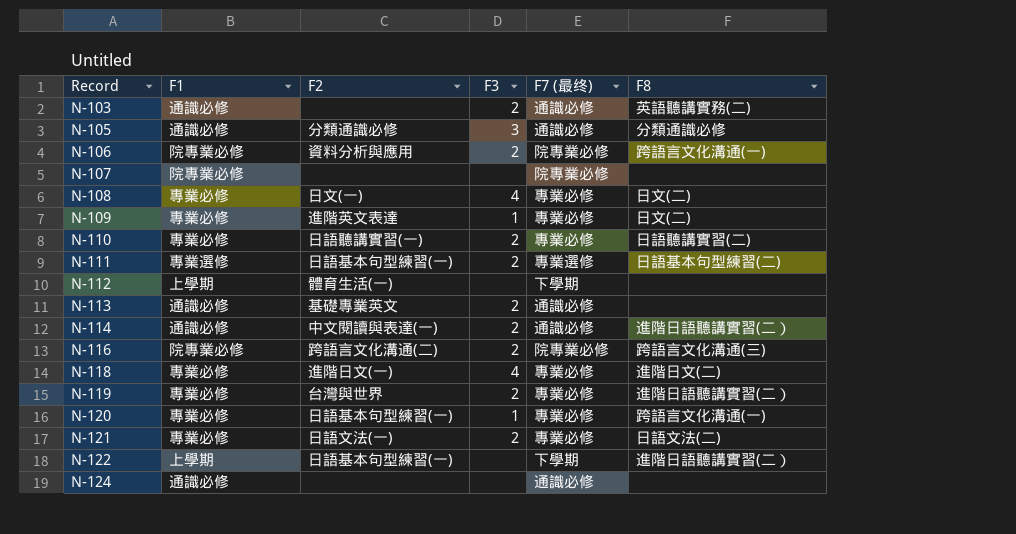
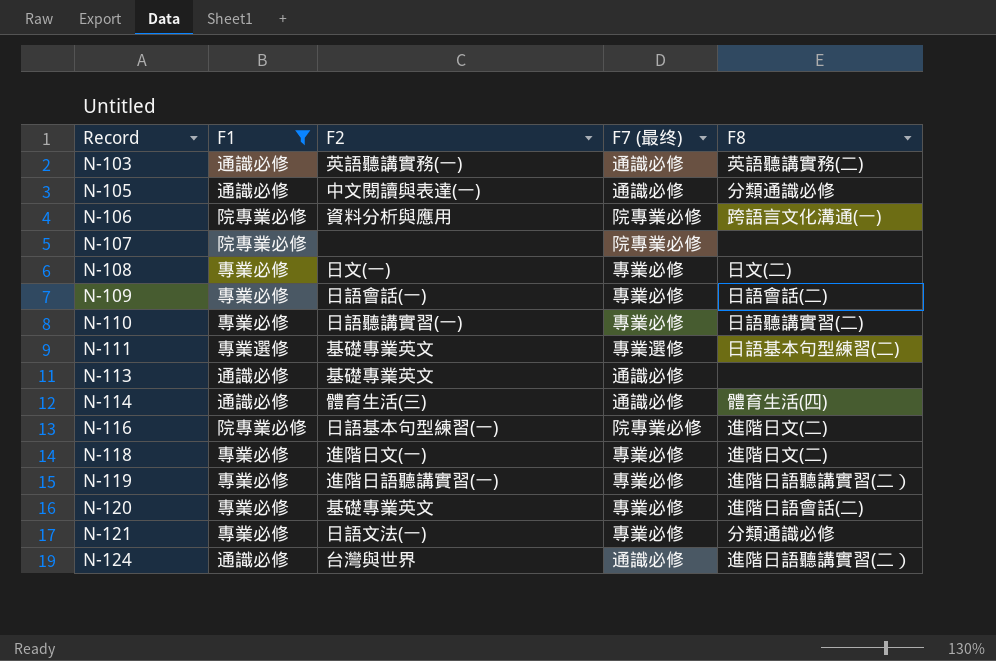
filter: none -> F1 != 上學期
column F3 | position: 4 -> none
N-103 | F2: none -> 英語聽講實務(一)
N-105 | F2: 分類通識必修 -> 中文閱讀與表達(一)
N-109 | F2: 進階英文表達 -> 日語會話(一)
N-109 | F8: 日文(二) -> 日語會話(二)
N-111 | F2: 日語基本句型練習(一) -> 基礎專業英文
N-114 | F2: 中文閱讀與表達(一) -> 體育生活(三)
N-114 | F8: 進階日語聽講實習(二） -> 體育生活(四)
N-116 | F2: 跨語言文化溝通(二) -> 日語基本句型練習(一)
N-116 | F8: 跨語言文化溝通(三) -> 進階日文(二)
N-119 | F2: 台灣與世界 -> 進階日語聽講實習(一)
N-120 | F2: 日語基本句型練習(一) -> 基礎專業英文
N-120 | F8: 跨語言文化溝通(一) -> 進階日語會話(二)
N-121 | F8: 日語文法(二) -> 分類通識必修
N-124 | F2: none -> 台灣與世界
N-124 | F8: none -> 進階日語聽講實習(二）

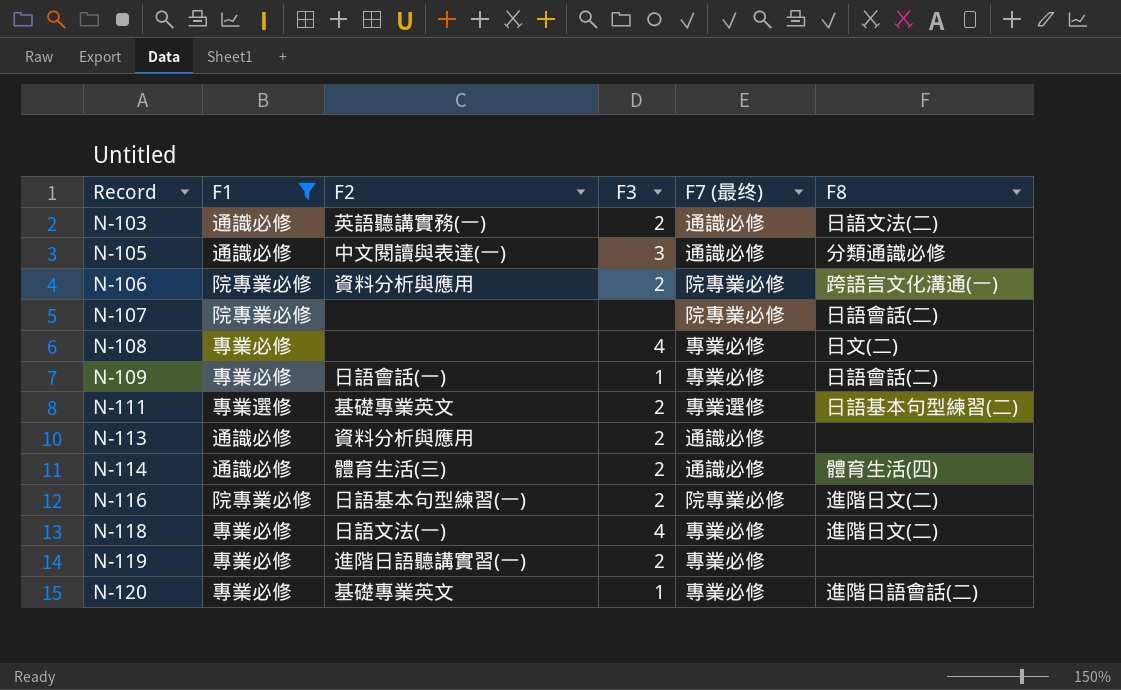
column F3 | position: none -> 4
row N-110: 專業必修 | 日語聽講實習(一) | 專業必修 | 日語聽講實習(二) -> none
row N-121: 專業必修 | 日語文法(一) | 專業必修 | 分類通識必修 -> none
row N-124: 通識必修 | 台灣與世界 | 通識必修 | 進階日語聽講實習(二） -> none
N-103 | F8: 英語聽講實務(二) -> 日語文法(二)
N-107 | F8: none -> 日語會話(二)
N-108 | F2: 日文(一) -> none
N-113 | F2: 基礎專業英文 -> 資料分析與應用
N-118 | F2: 進階日文(一) -> 日語文法(一)
N-119 | F8: 進階日語聽講實習(二） -> none

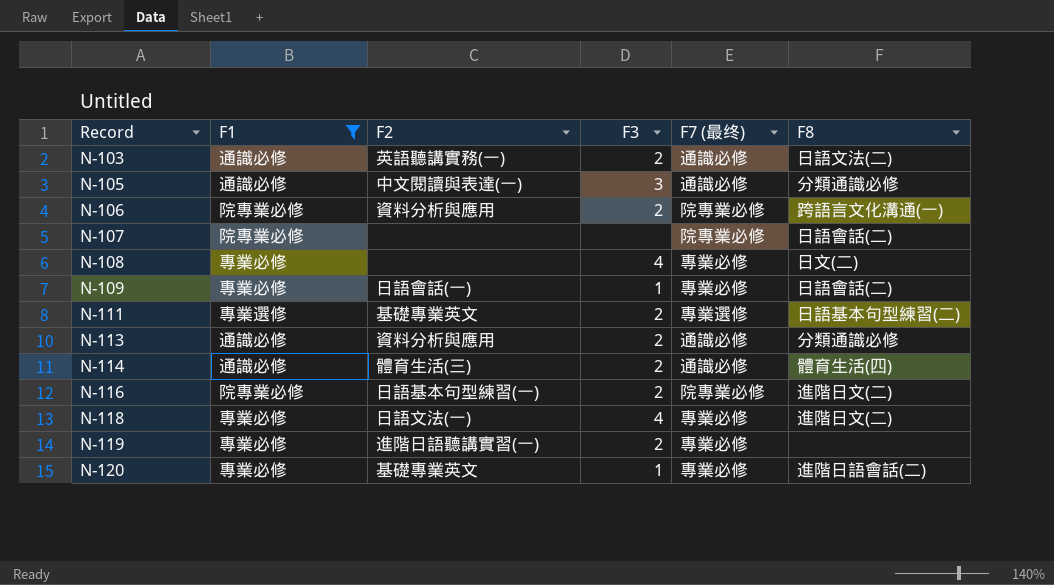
N-113 | F8: none -> 分類通識必修

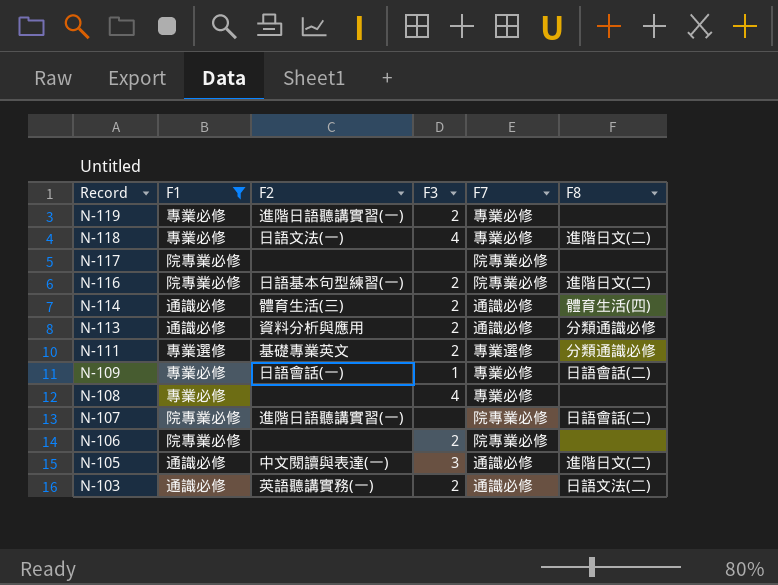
row order: Record ascending -> Record descending
column name: F7 (最终) -> F7
row N-120: 專業必修 | 基礎專業英文 | 1 | 專業必修 | 進階日語會話(二) -> none
row N-117: none -> 院專業必修 | none | none | 院專業必修 | none
N-111 | F8: 日語基本句型練習(二) -> 分類通識必修
N-108 | F8: 日文(二) -> none
N-107 | F2: none -> 進階日語聽講實習(一)
N-106 | F2: 資料分析與應用 -> none
N-106 | F8: 跨語言文化溝通(一) -> none
N-105 | F8: 分類通識必修 -> 進階日文(二)

